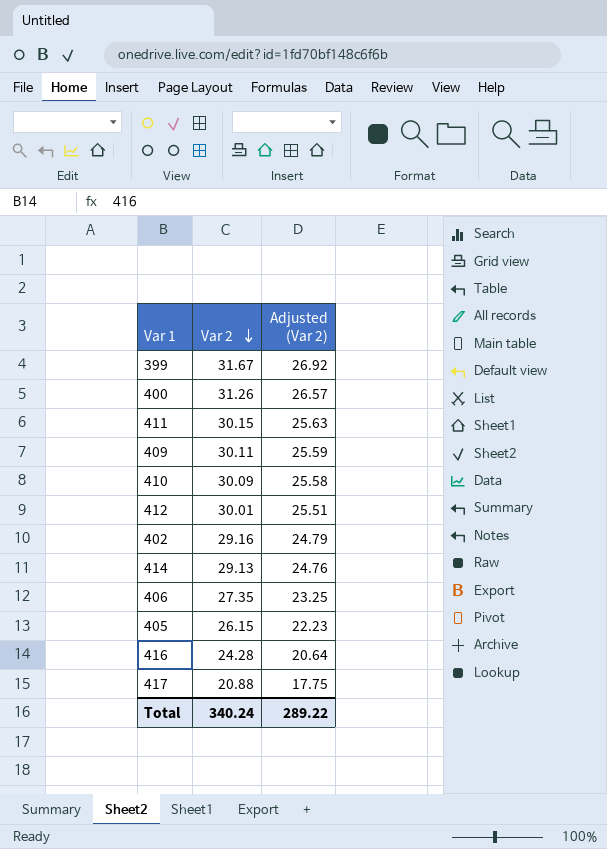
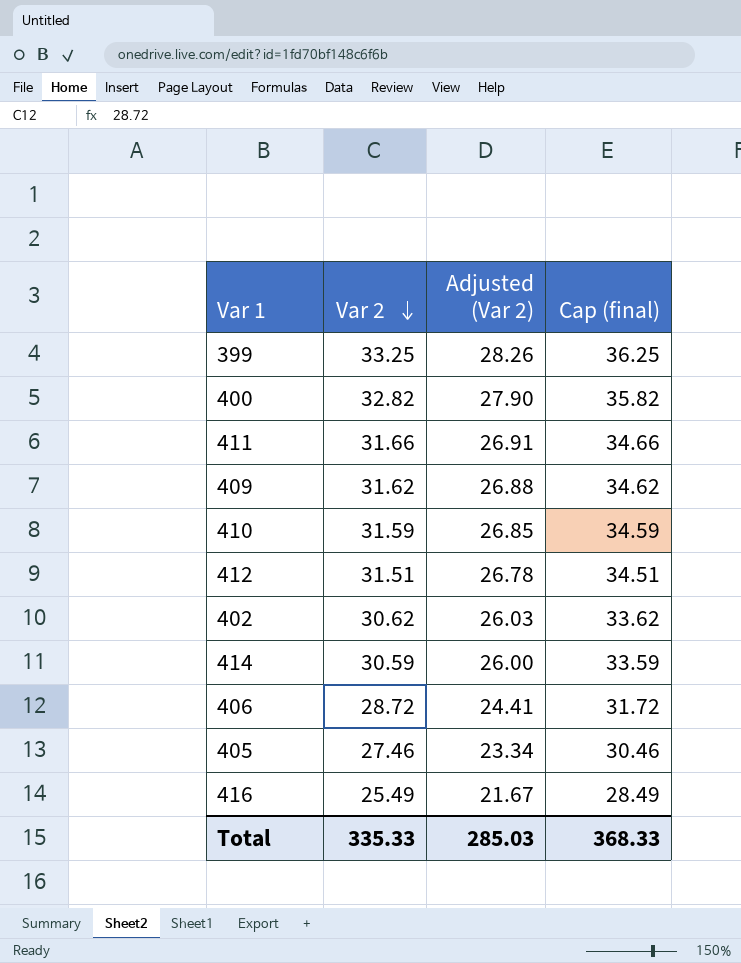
column Cap (final) | formula: none -> [Var 2] + 3
row 417: 20.88 | 17.75 -> none
399 | Var 2: 31.67 -> 33.25
399 | Adjusted (Var 2): 26.92 -> 28.26
400 | Var 2: 31.26 -> 32.82
400 | Adjusted (Var 2): 26.57 -> 27.90
411 | Var 2: 30.15 -> 31.66
411 | Adjusted (Var 2): 25.63 -> 26.91
409 | Var 2: 30.11 -> 31.62
409 | Adjusted (Var 2): 25.59 -> 26.88
410 | Var 2: 30.09 -> 31.59
410 | Adjusted (Var 2): 25.58 -> 26.85
412 | Var 2: 30.01 -> 31.51
412 | Adjusted (Var 2): 25.51 -> 26.78
402 | Var 2: 29.16 -> 30.62
402 | Adjusted (Var 2): 24.79 -> 26.03
414 | Var 2: 29.13 -> 30.59
414 | Adjusted (Var 2): 24.76 -> 26.00
406 | Var 2: 27.35 -> 28.72
406 | Adjusted (Var 2): 23.25 -> 24.41
405 | Var 2: 26.15 -> 27.46
405 | Adjusted (Var 2): 22.23 -> 23.34
416 | Var 2: 24.28 -> 25.49
416 | Adjusted (Var 2): 20.64 -> 21.67
Total | Var 2: 340.24 -> 335.33
Total | Adjusted (Var 2): 289.22 -> 285.03

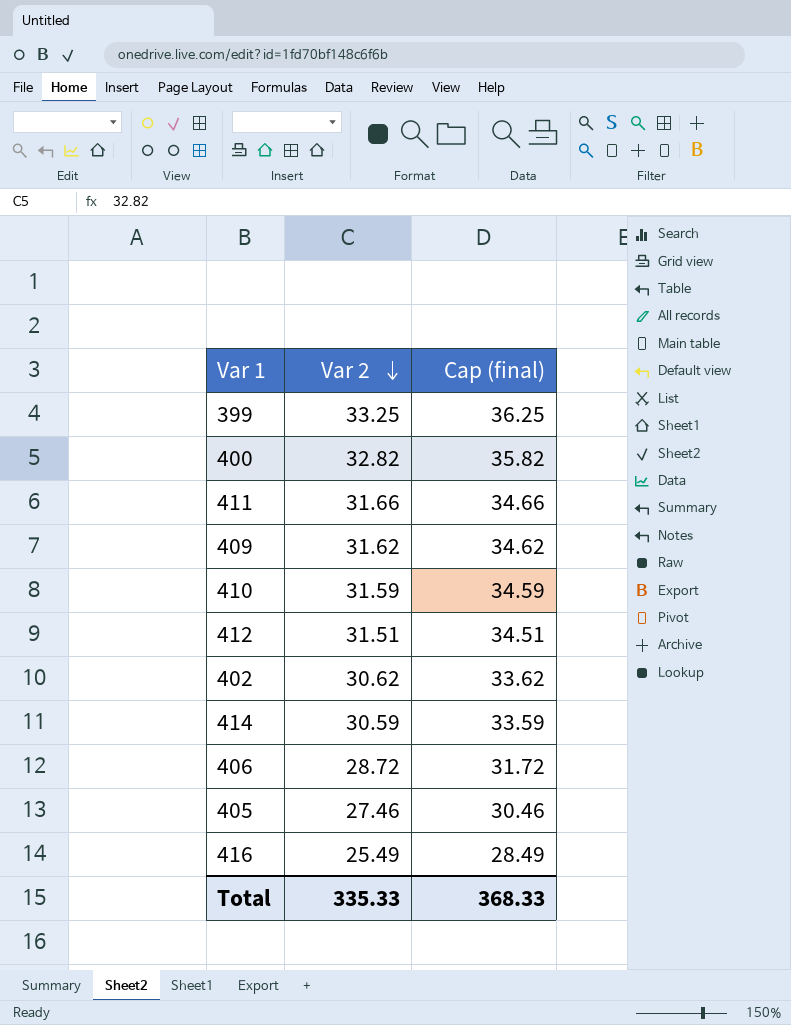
column Adjusted (Var 2) | formula: [Var 2] * 0.85 -> none

